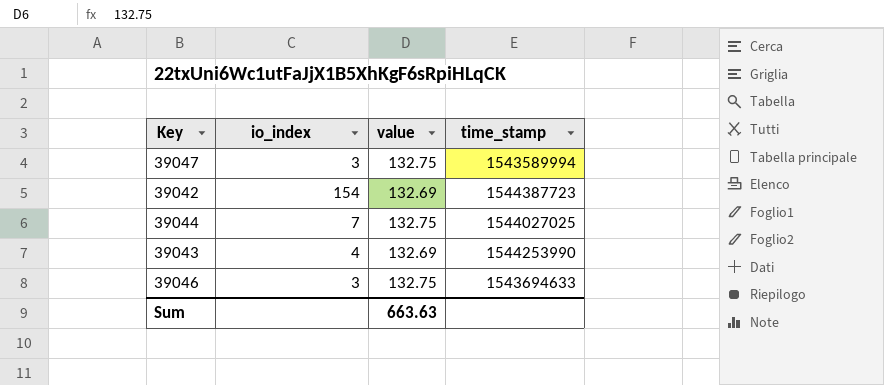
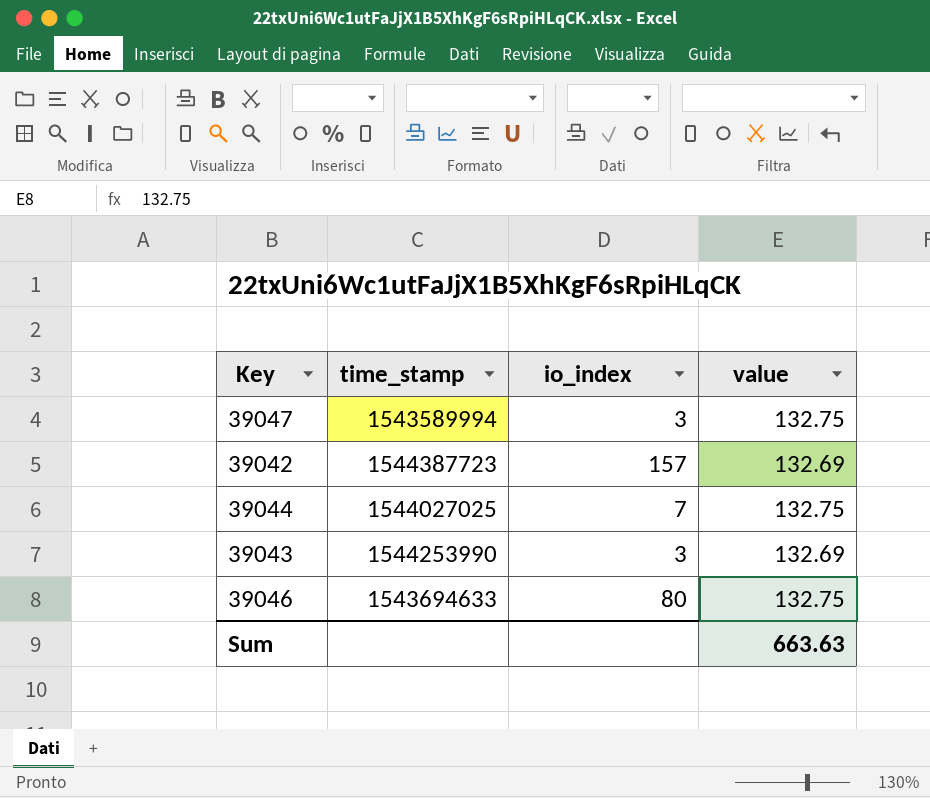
column time_stamp | position: 4 -> 2
39042 | io_index: 154 -> 157
39043 | io_index: 4 -> 3
39046 | io_index: 3 -> 80

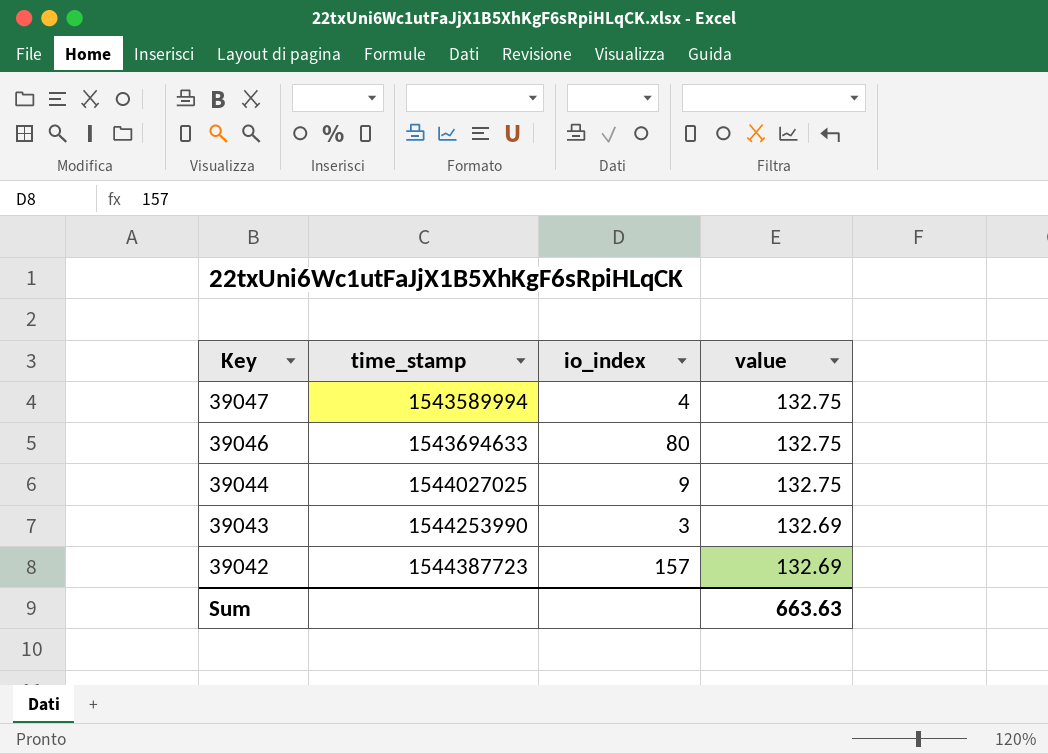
row order: none -> Key descending
39047 | io_index: 3 -> 4
39044 | io_index: 7 -> 9

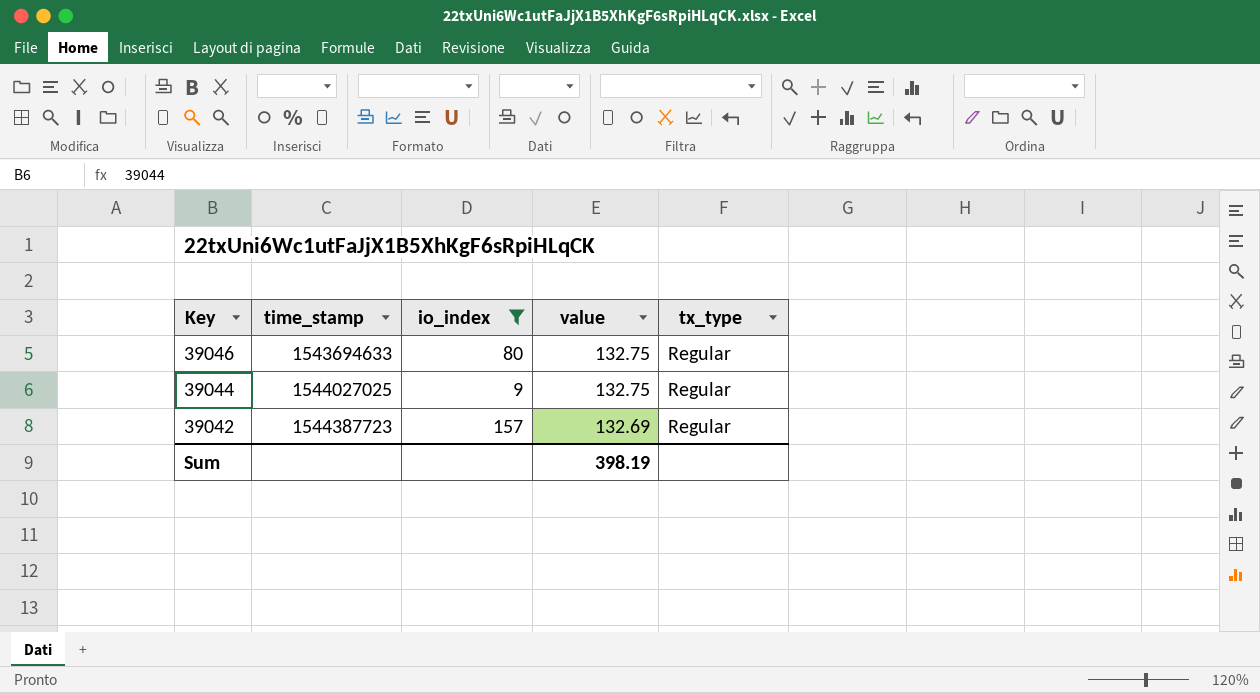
filter: none -> io_index >= 9
column tx_type | position: none -> 5
Sum | value: 663.63 -> 398.19

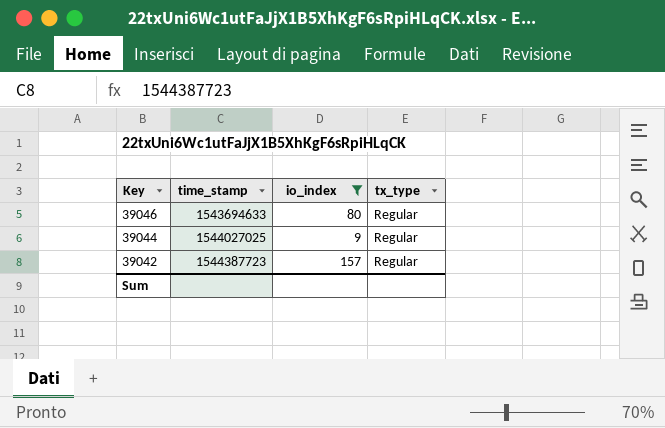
column value | position: 4 -> none

